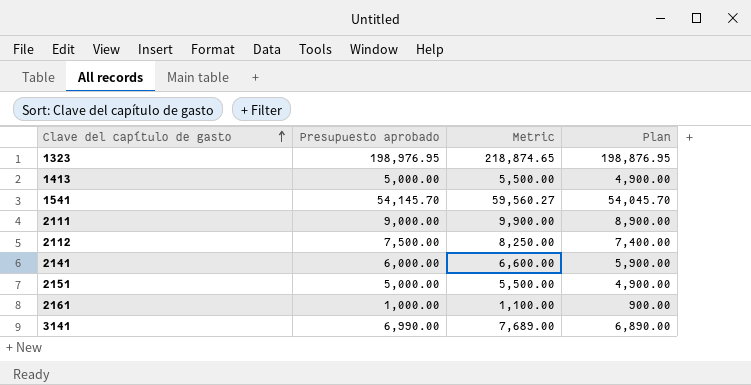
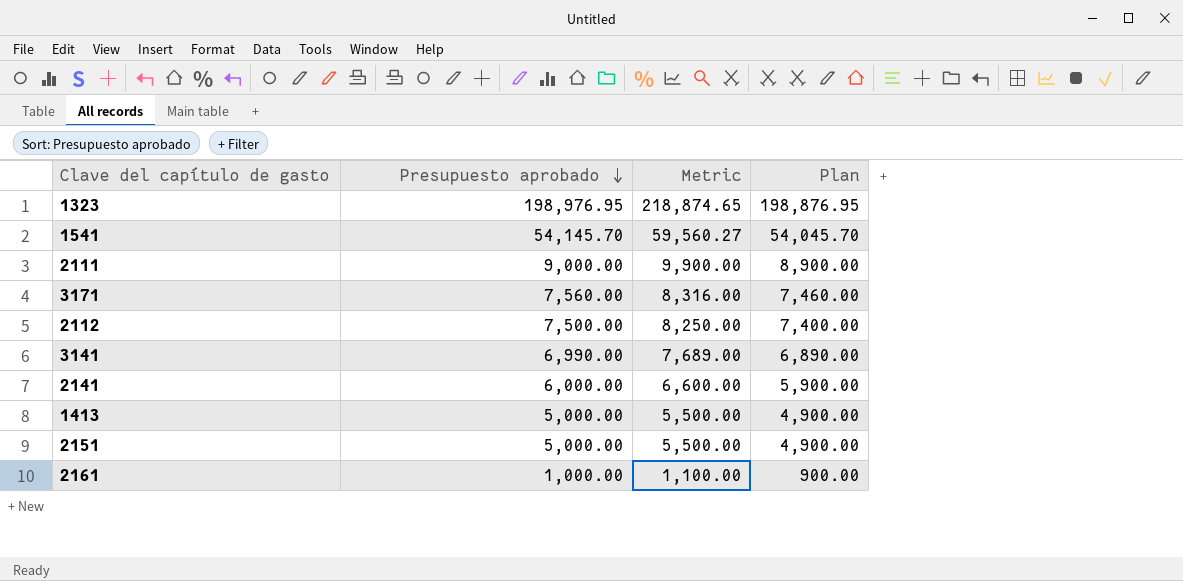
row order: Clave del capítulo de gasto ascending -> Presupuesto aprobado descending
row 3171: none -> 7,560.00 | 8,316.00 | 7,460.00

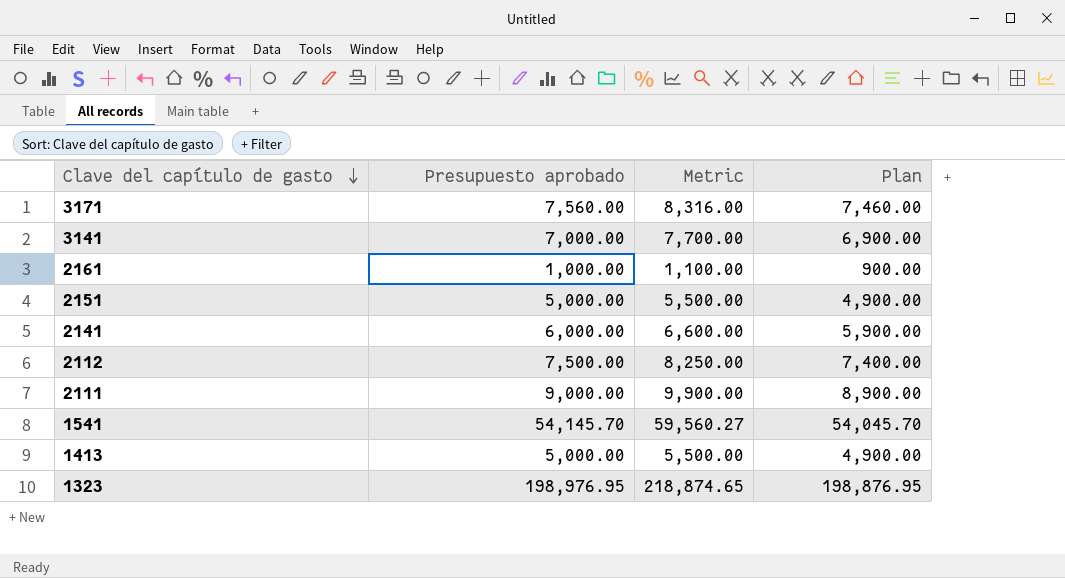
row order: Presupuesto aprobado descending -> Clave del capítulo de gasto descending
3141 | Presupuesto aprobado: 6,990.00 -> 7,000.00
3141 | Metric: 7,689.00 -> 7,700.00
3141 | Plan: 6,890.00 -> 6,900.00

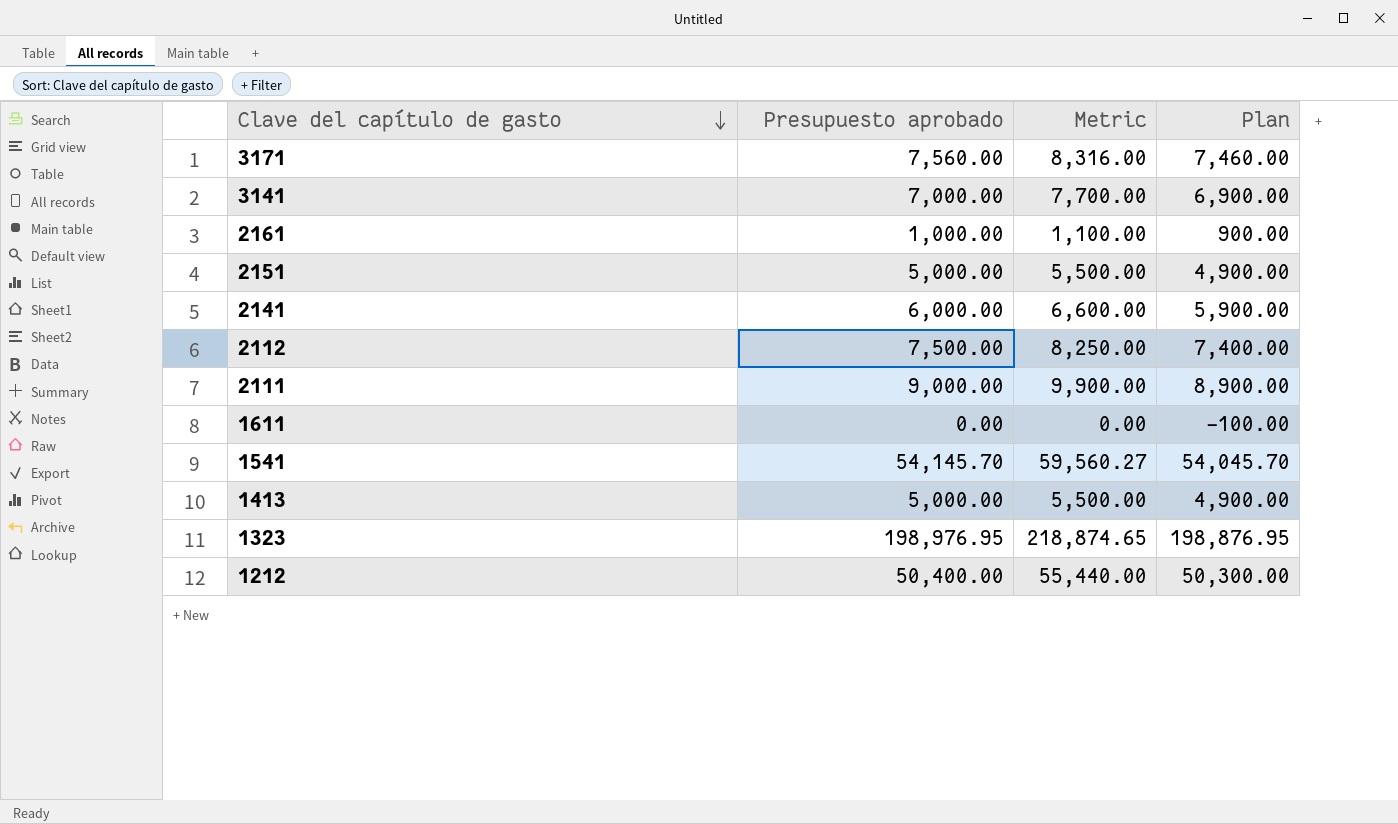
row 1611: none -> 0.00 | 0.00 | -100.00
row 1212: none -> 50,400.00 | 55,440.00 | 50,300.00

